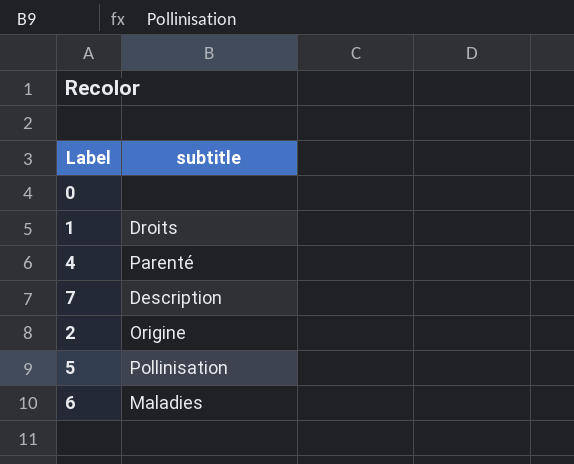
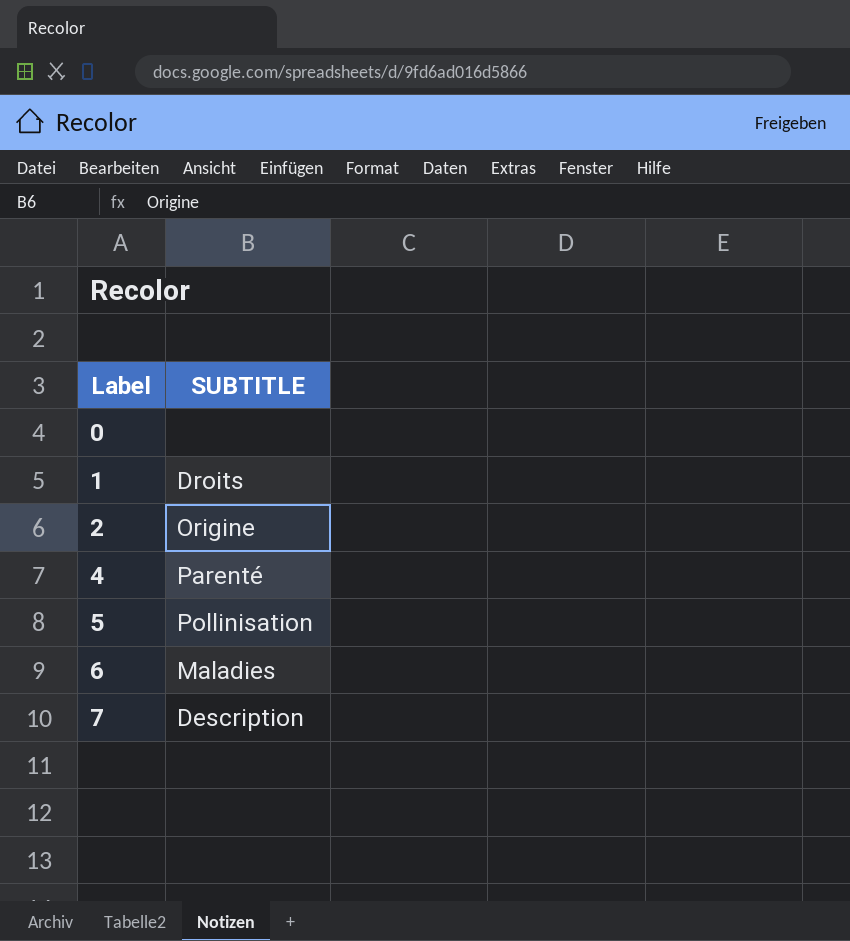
row order: none -> Label ascending
column name: subtitle -> SUBTITLE

